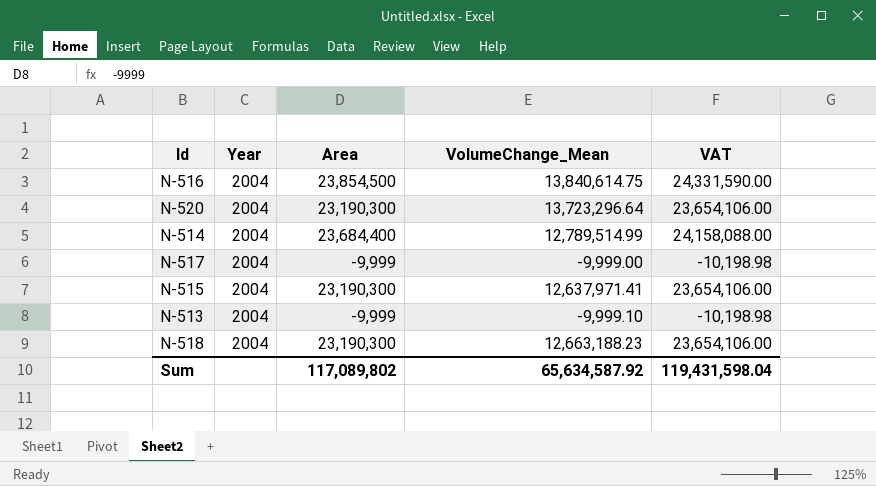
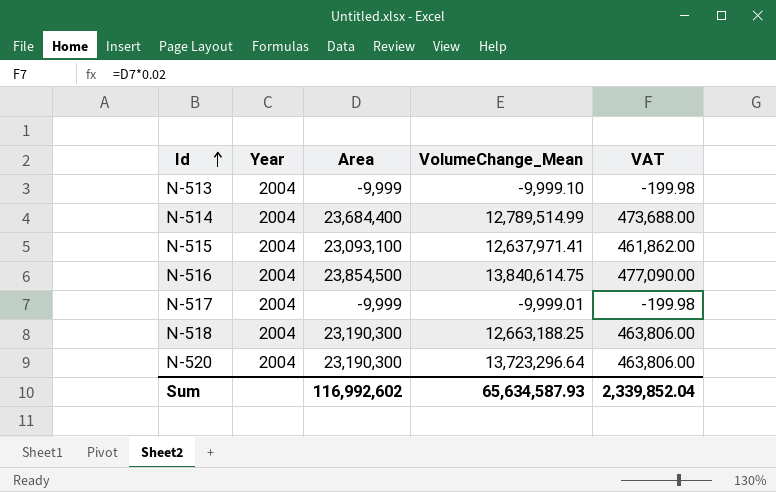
row order: none -> Id ascending
column VAT | formula: [Area] * 1.02 -> [Area] * 0.02
N-515 | Area: 23,190,300 -> 23,093,100
N-517 | VolumeChange_Mean: -9,999.00 -> -9,999.01
N-518 | VolumeChange_Mean: 12,663,188.23 -> 12,663,188.25
Sum | Area: 117,089,802 -> 116,992,602
Sum | VolumeChange_Mean: 65,634,587.92 -> 65,634,587.93
Sum | VAT: 119,431,598.04 -> 2,339,852.04

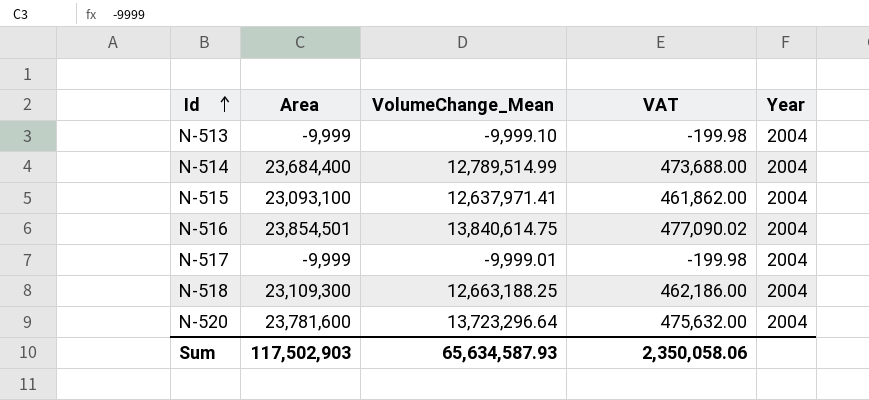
column Year | position: 2 -> 5
N-516 | Area: 23,854,500 -> 23,854,501
N-516 | VAT: 477,090.00 -> 477,090.02
N-518 | Area: 23,190,300 -> 23,109,300
N-518 | VAT: 463,806.00 -> 462,186.00
N-520 | Area: 23,190,300 -> 23,781,600
N-520 | VAT: 463,806.00 -> 475,632.00
Sum | Area: 116,992,602 -> 117,502,903
Sum | VAT: 2,339,852.04 -> 2,350,058.06

